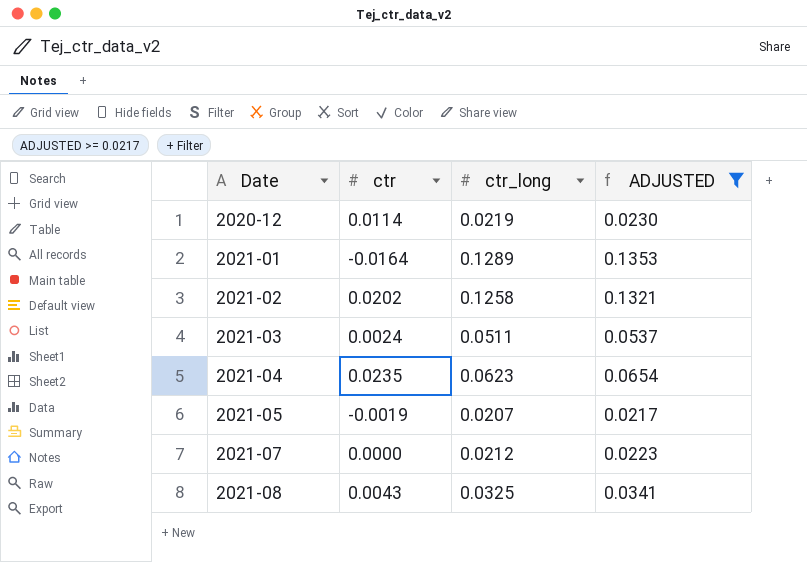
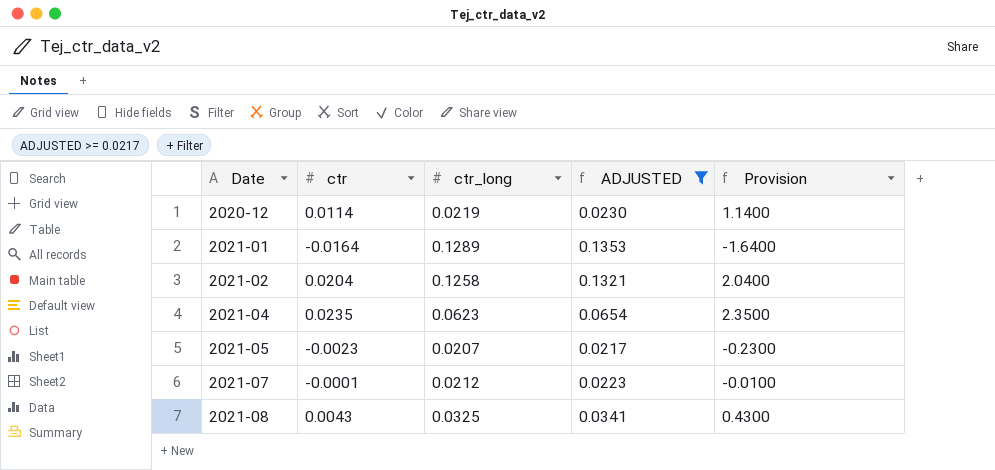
column Provision | formula: none -> [ctr] * 100
row 2021-03: 0.0024 | 0.0511 | 0.0537 -> none
2021-02 | ctr: 0.0202 -> 0.0204
2021-05 | ctr: -0.0019 -> -0.0023
2021-07 | ctr: 0.0000 -> -0.0001

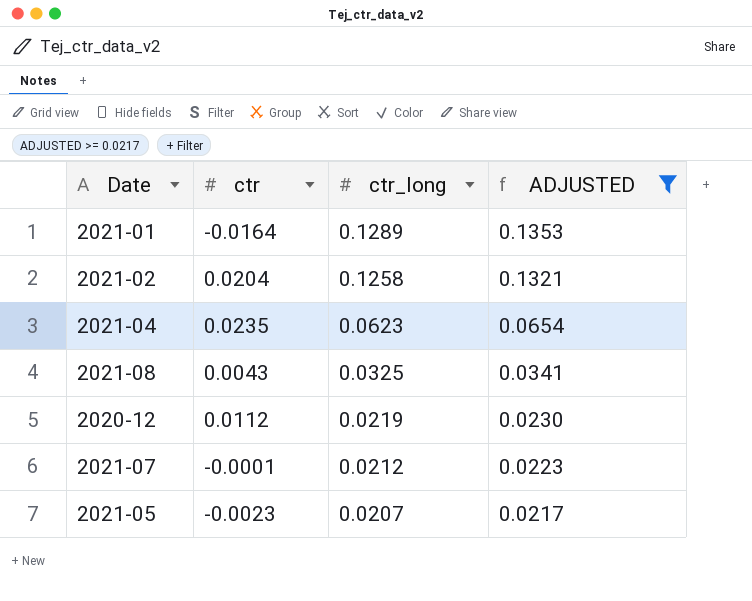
row order: Date ascending -> ctr_long descending
column Provision | formula: [ctr] * 100 -> none
2020-12 | ctr: 0.0114 -> 0.0112

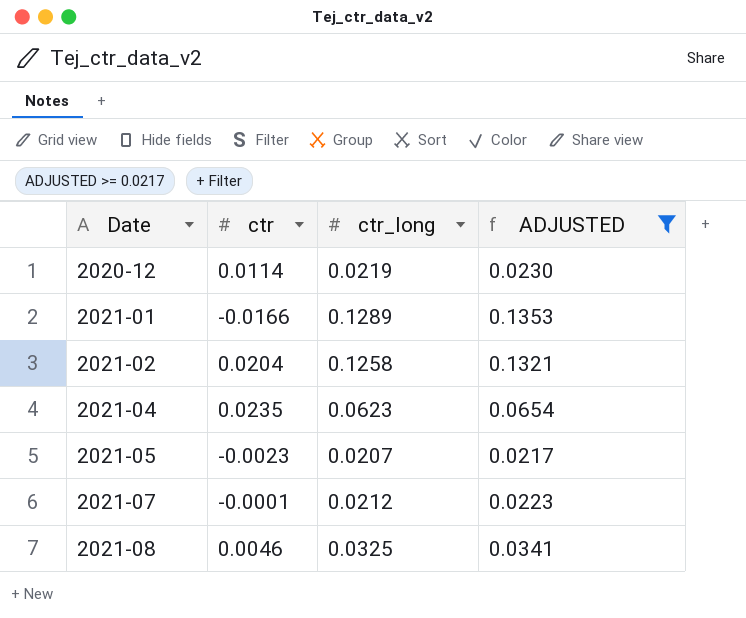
row order: ctr_long descending -> Date ascending
2020-12 | ctr: 0.0112 -> 0.0114
2021-01 | ctr: -0.0164 -> -0.0166
2021-08 | ctr: 0.0043 -> 0.0046

